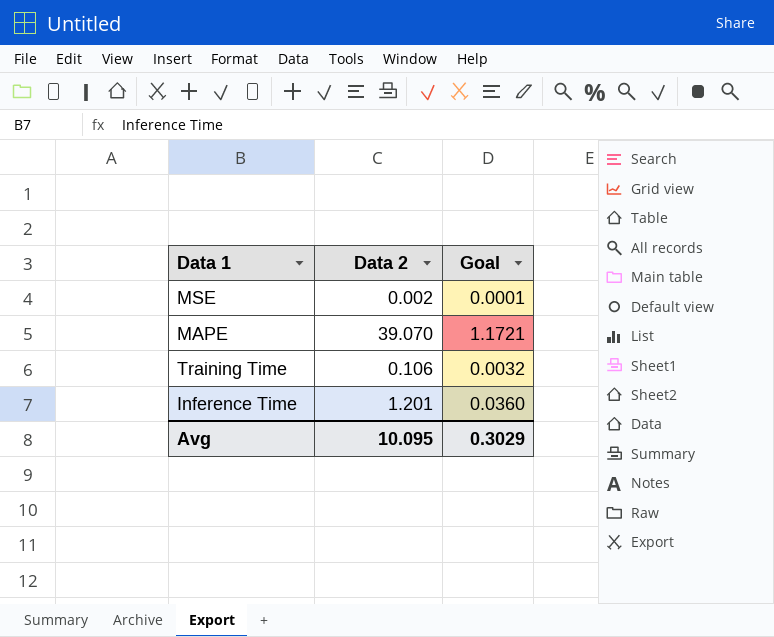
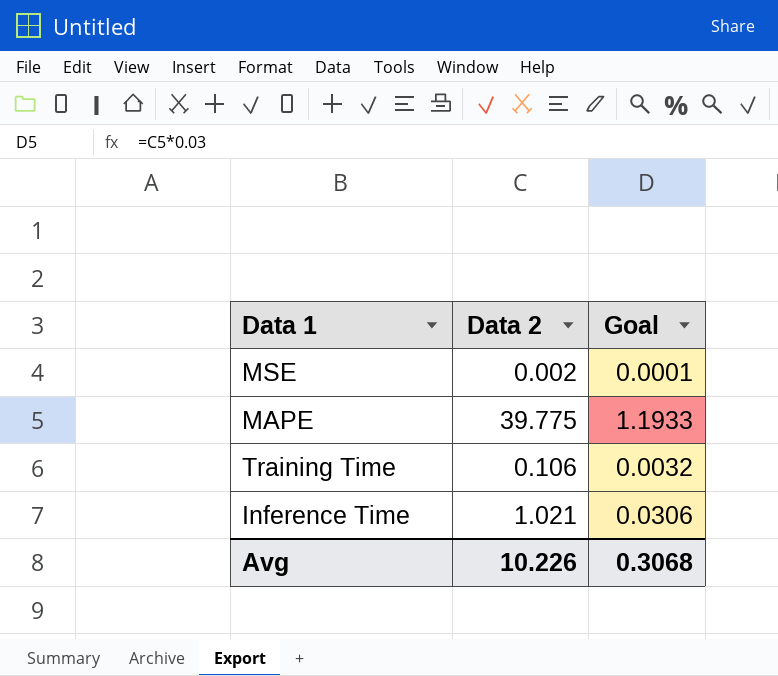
MAPE | Data 2: 39.070 -> 39.775
MAPE | Goal: 1.1721 -> 1.1933
Inference Time | Data 2: 1.201 -> 1.021
Inference Time | Goal: 0.0360 -> 0.0306
Avg | Data 2: 10.095 -> 10.226
Avg | Goal: 0.3029 -> 0.3068

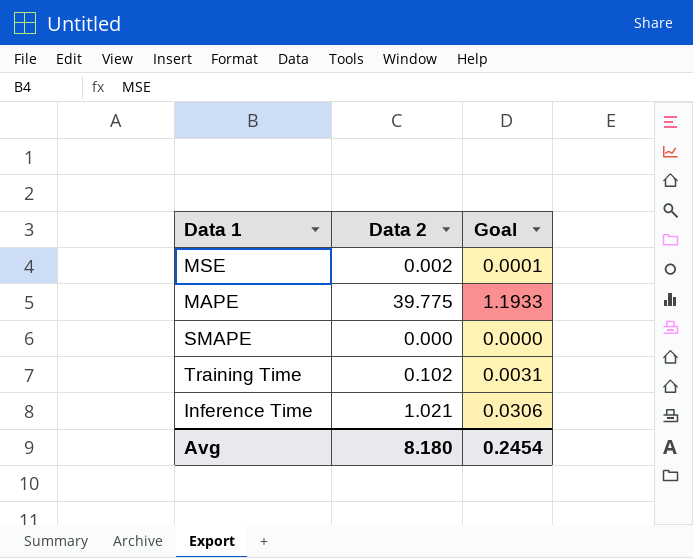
row SMAPE: none -> 0.000 | 0.0000
Training Time | Data 2: 0.106 -> 0.102
Training Time | Goal: 0.0032 -> 0.0031
Avg | Data 2: 10.226 -> 8.180
Avg | Goal: 0.3068 -> 0.2454

